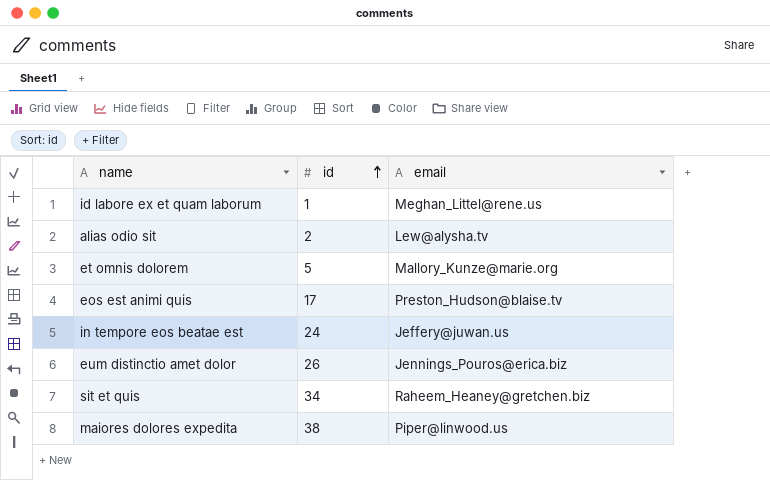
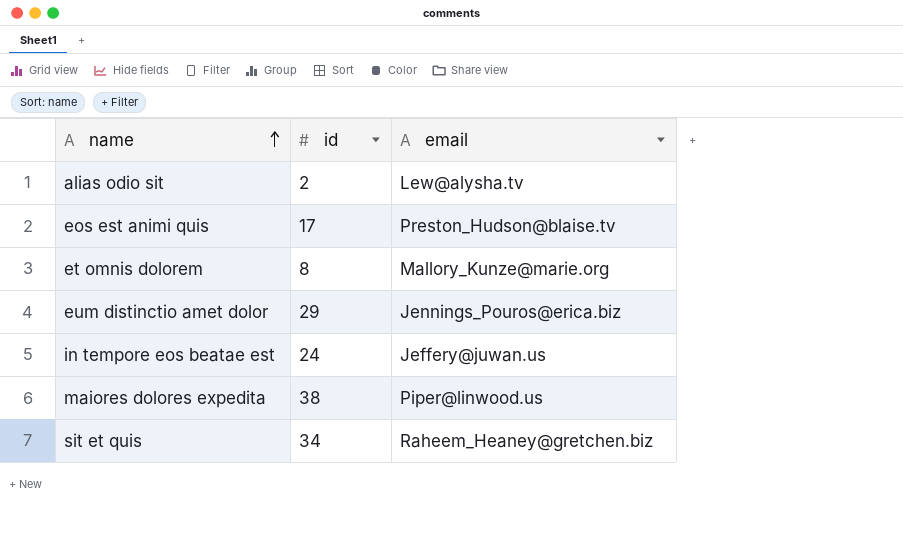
row order: id ascending -> name ascending
row id labore ex et quam laborum: 1 | Meghan_Littel@rene.us -> none
et omnis dolorem | id: 5 -> 8
eum distinctio amet dolor | id: 26 -> 29

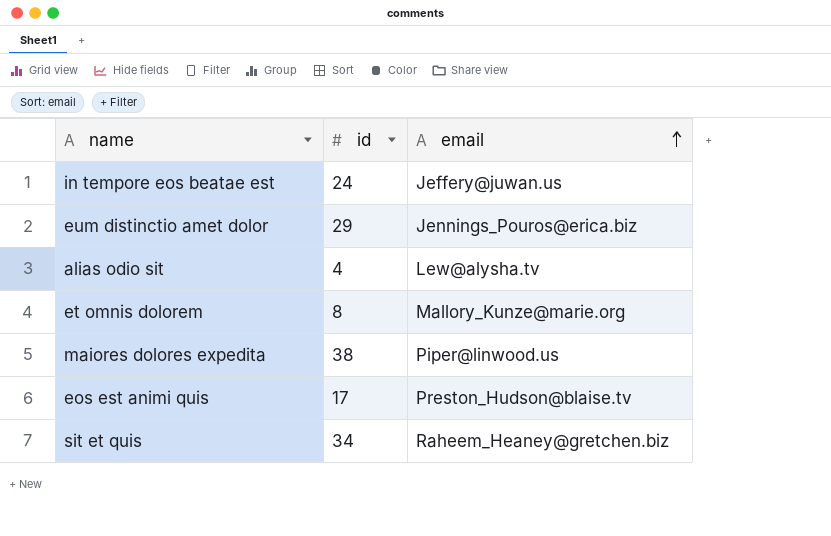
row order: name ascending -> email ascending
alias odio sit | id: 2 -> 4

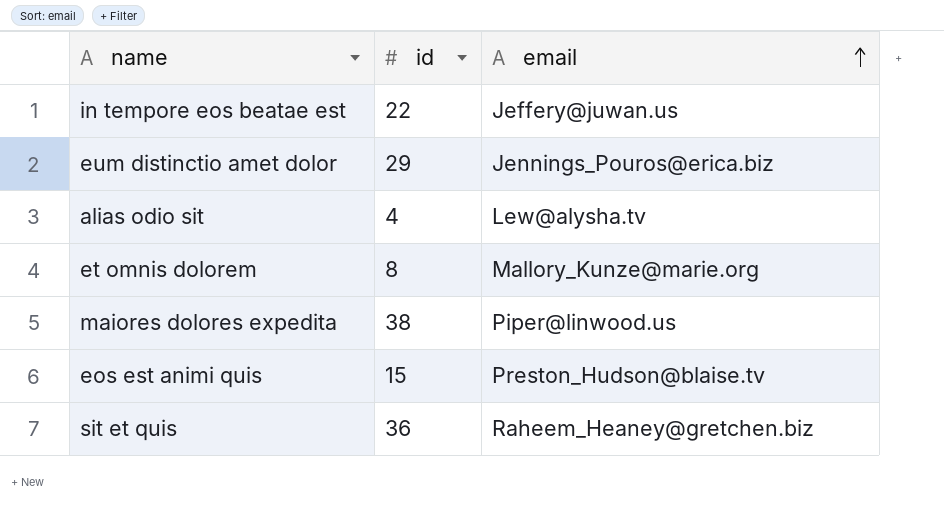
in tempore eos beatae est | id: 24 -> 22
eos est animi quis | id: 17 -> 15
sit et quis | id: 34 -> 36

